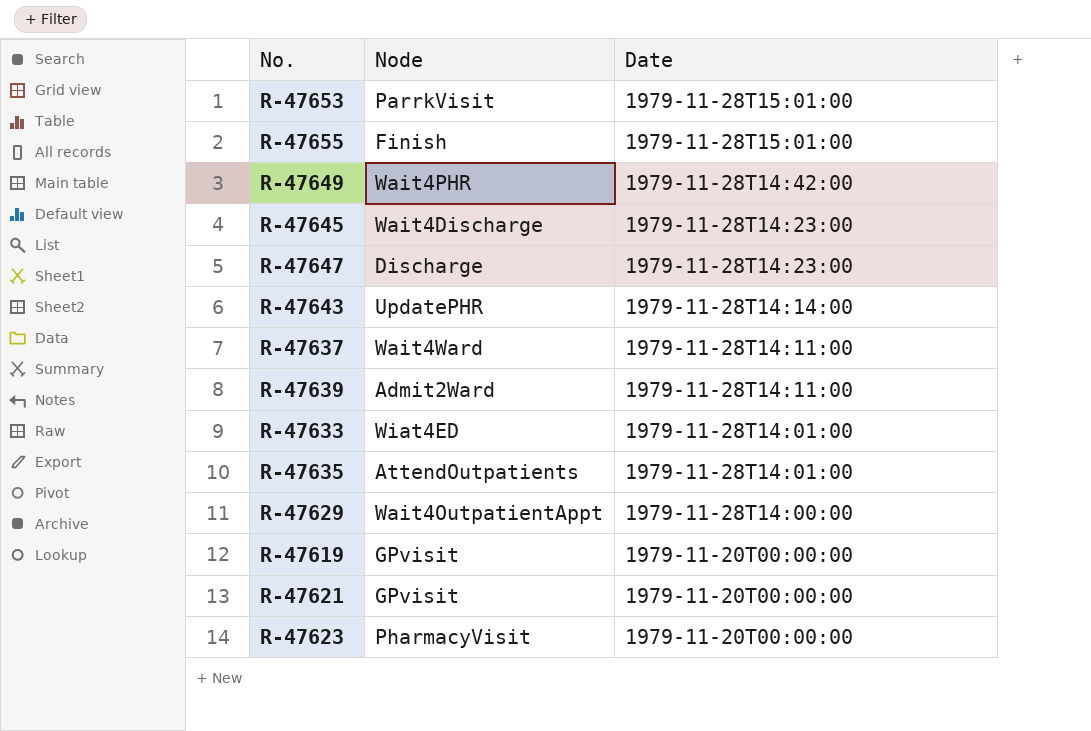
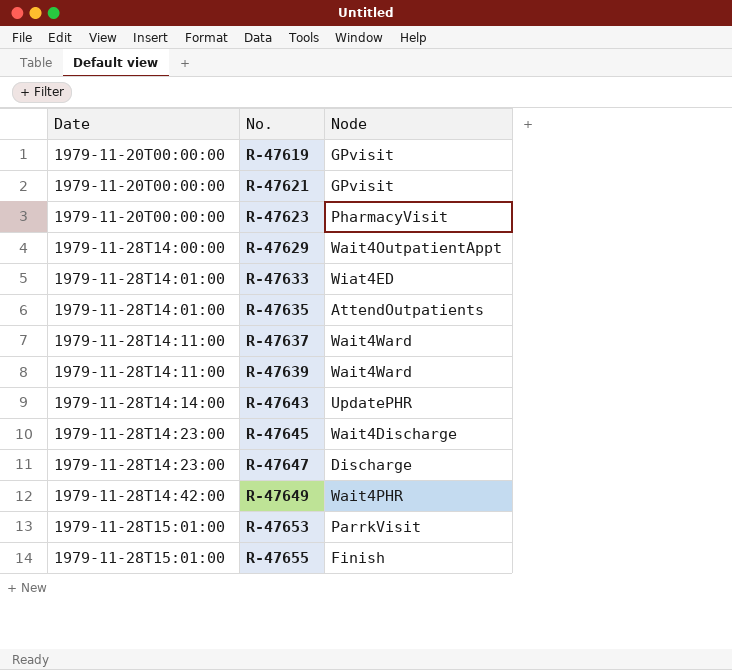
row order: Date descending -> Date ascending
column Date | position: 3 -> 1
R-47639 | Node: Admit2Ward -> Wait4Ward

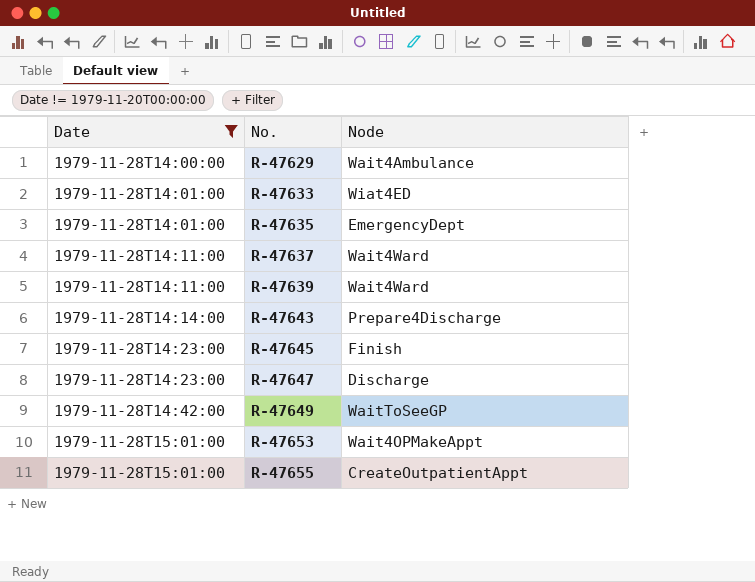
filter: none -> Date != 1979-11-20T00:00:00
R-47629 | Node: Wait4OutpatientAppt -> Wait4Ambulance
R-47635 | Node: AttendOutpatients -> EmergencyDept
R-47643 | Node: UpdatePHR -> Prepare4Discharge
R-47645 | Node: Wait4Discharge -> Finish
R-47649 | Node: Wait4PHR -> WaitToSeeGP
R-47653 | Node: ParrkVisit -> Wait4OPMakeAppt
R-47655 | Node: Finish -> CreateOutpatientAppt

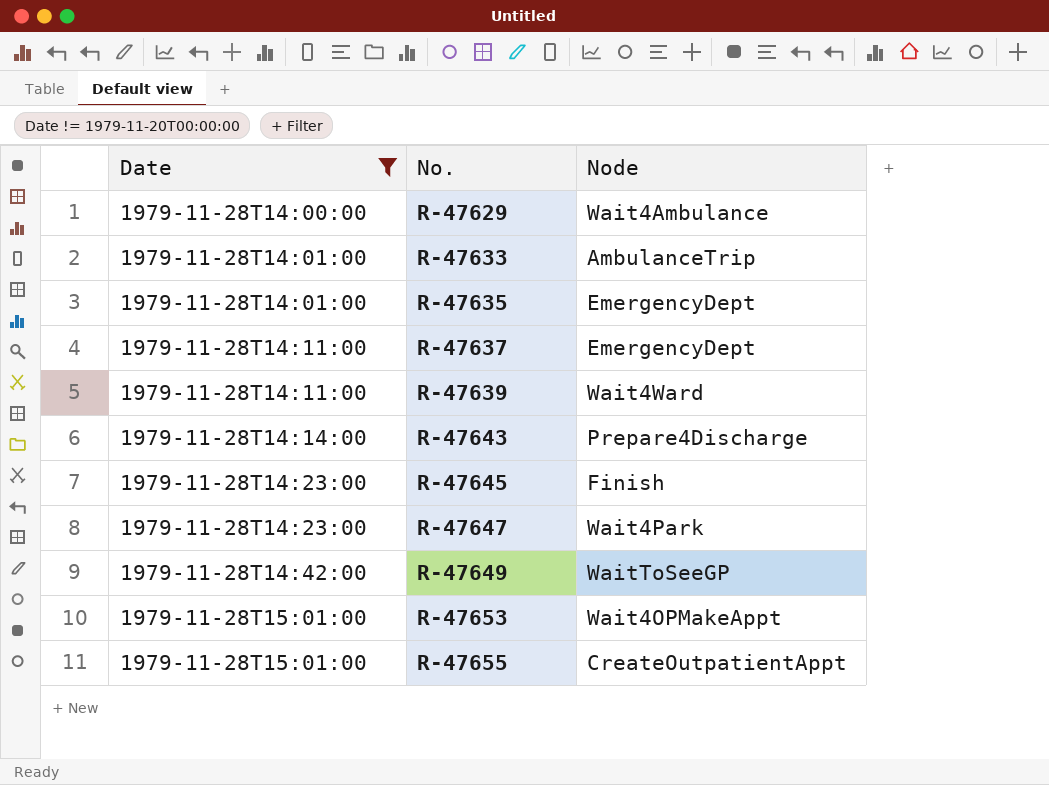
R-47633 | Node: Wiat4ED -> AmbulanceTrip
R-47637 | Node: Wait4Ward -> EmergencyDept
R-47647 | Node: Discharge -> Wait4Park

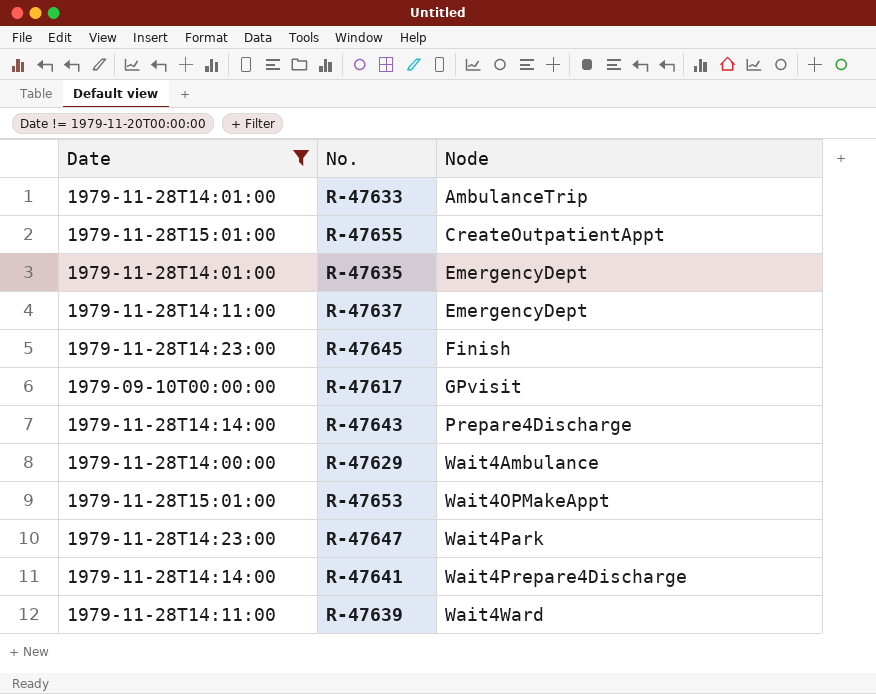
row order: Date ascending -> Node ascending
row R-47649: 1979-11-28T14:42:00 | WaitToSeeGP -> none
row R-47617: none -> 1979-09-10T00:00:00 | GPvisit
row R-47641: none -> 1979-11-28T14:14:00 | Wait4Prepare4Discharge

